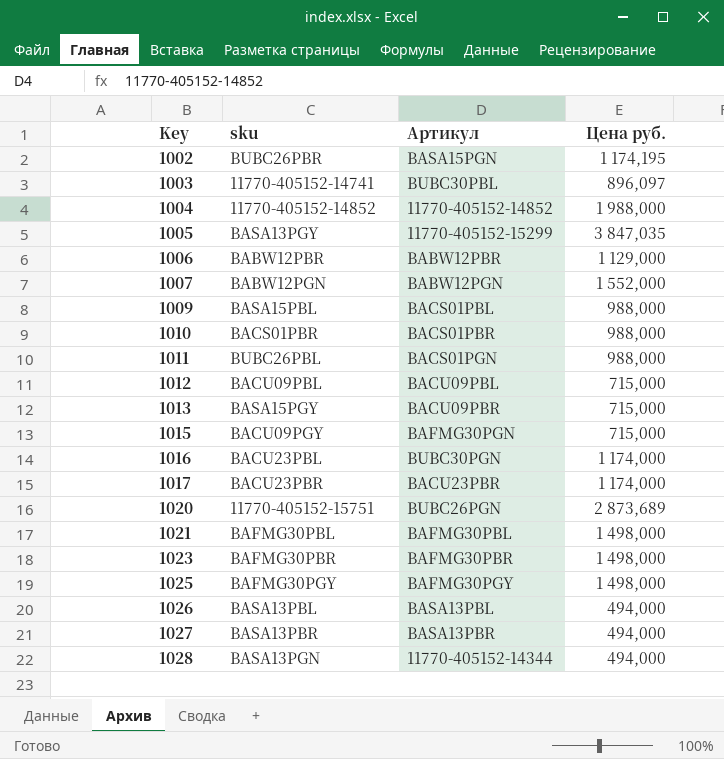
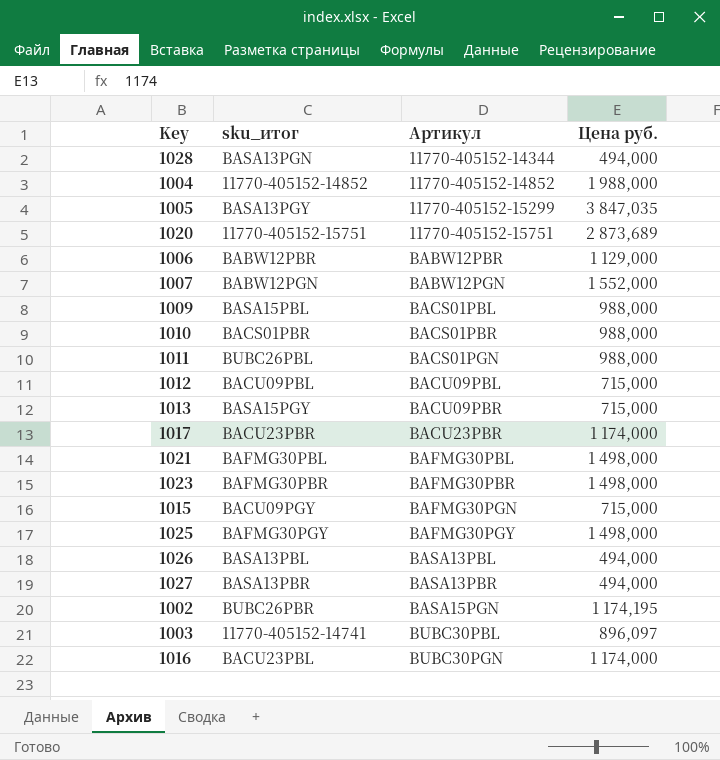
row order: Key ascending -> Артикул ascending
column name: sku -> sku_итог
1020 | Артикул: BUBC26PGN -> 11770-405152-15751

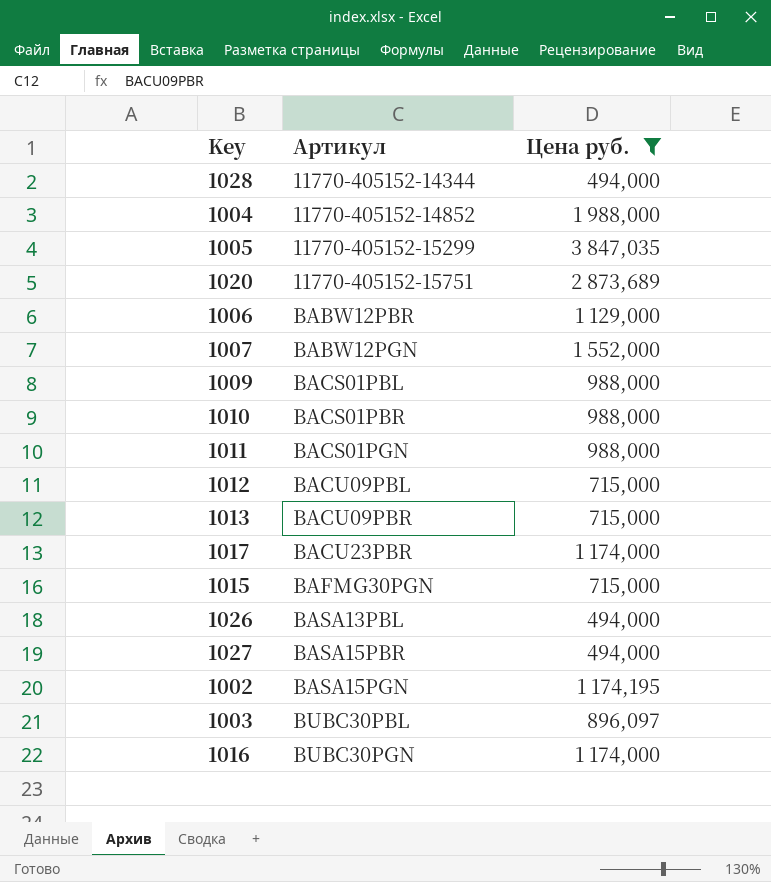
filter: none -> Цена руб. != 1 498,000
column sku_итог | position: 2 -> none
1027 | Артикул: BASA13PBR -> BASA15PBR

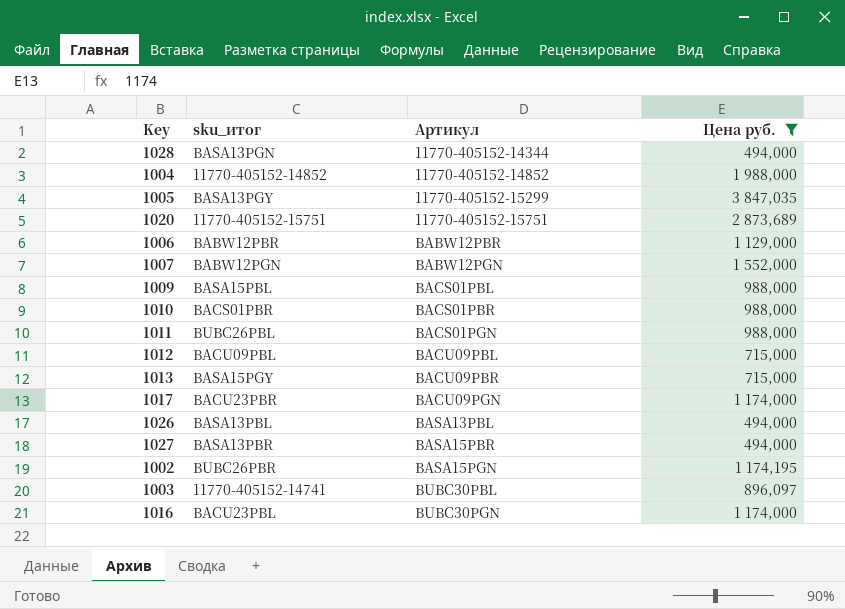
column sku_итог | position: none -> 2
row 1015: BAFMG30PGN | 715,000 -> none
1017 | Артикул: BACU23PBR -> BACU09PGN

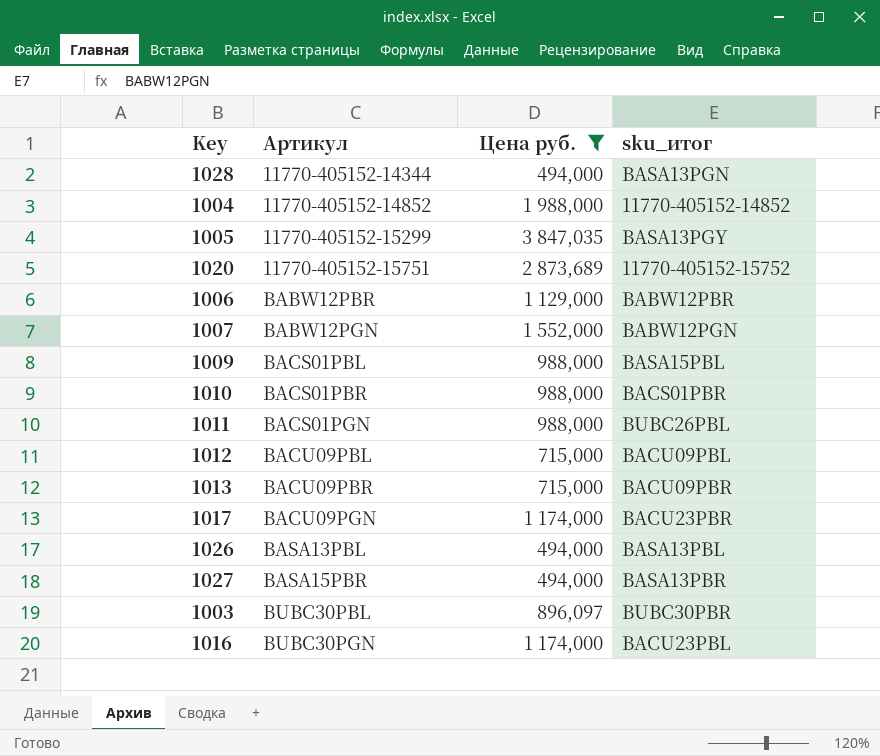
column sku_итог | position: 2 -> 4
row 1002: BUBC26PBR | BASA15PGN | 1 174,195 -> none
1020 | sku_итог: 11770-405152-15751 -> 11770-405152-15752
1013 | sku_итог: BASA15PGY -> BACU09PBR
1003 | sku_итог: 11770-405152-14741 -> BUBC30PBR

